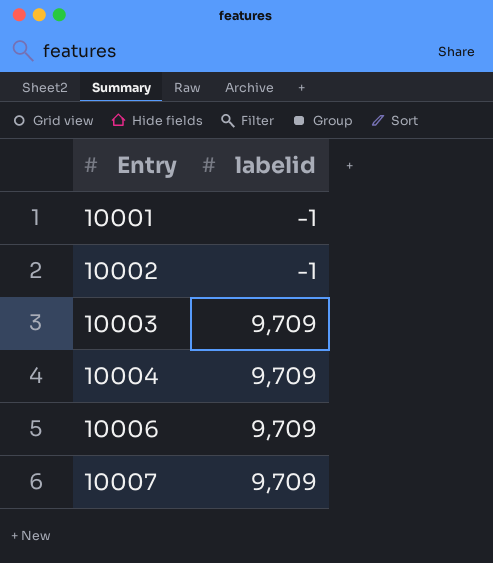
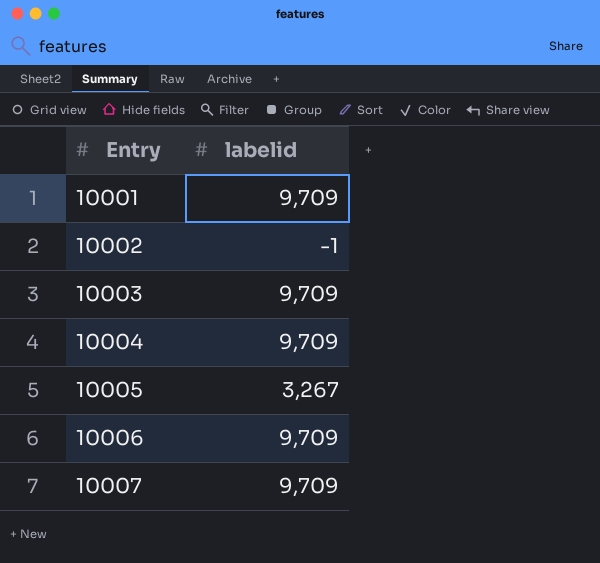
10001 | labelid: -1 -> 9,709
row 10005: none -> 3,267

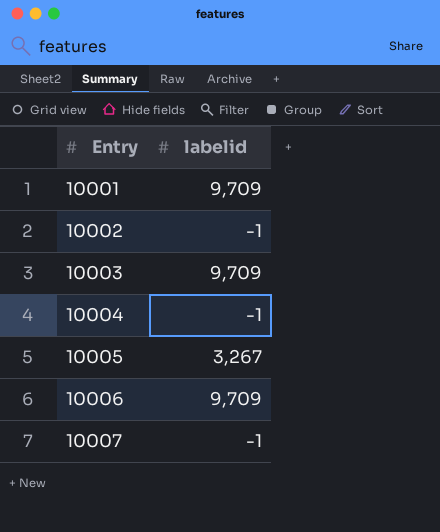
10004 | labelid: 9,709 -> -1
10007 | labelid: 9,709 -> -1

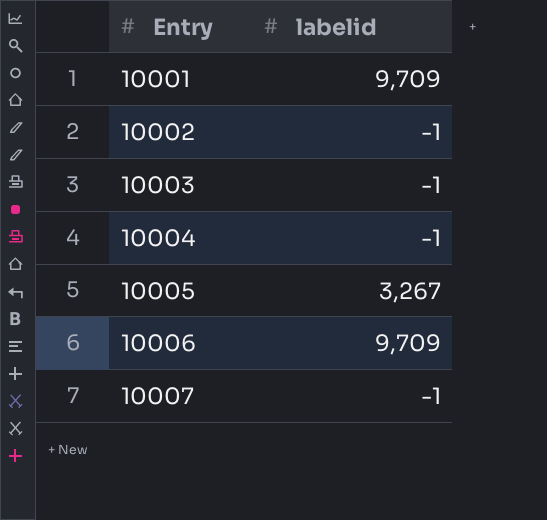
10003 | labelid: 9,709 -> -1

